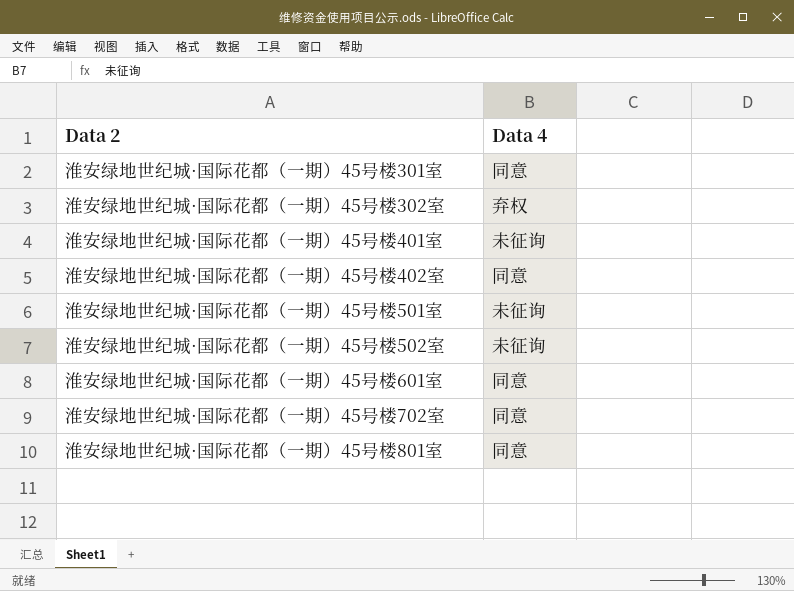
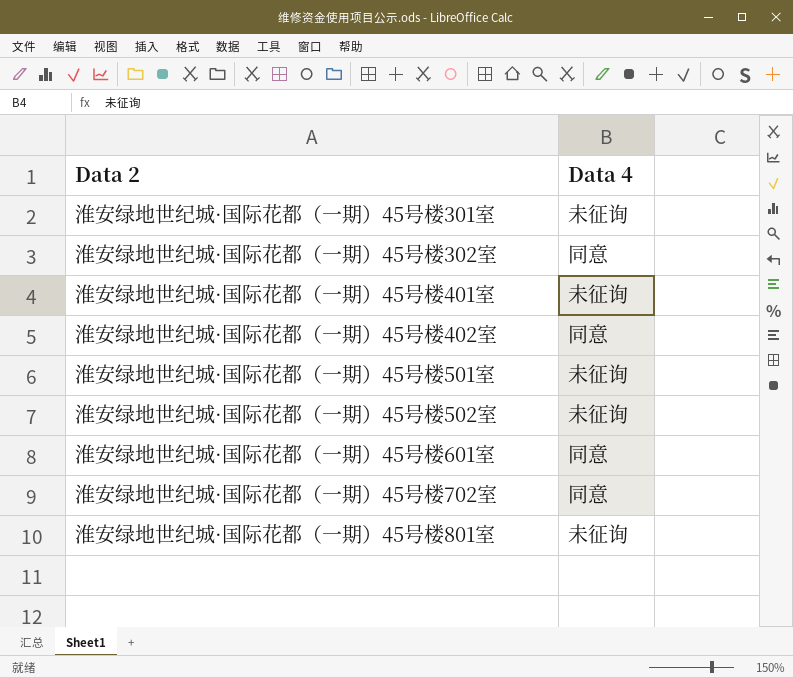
淮安绿地世纪城·国际花都（一期）45号楼301室 | Data 4: 同意 -> 未征询
淮安绿地世纪城·国际花都（一期）45号楼302室 | Data 4: 弃权 -> 同意
淮安绿地世纪城·国际花都（一期）45号楼801室 | Data 4: 同意 -> 未征询

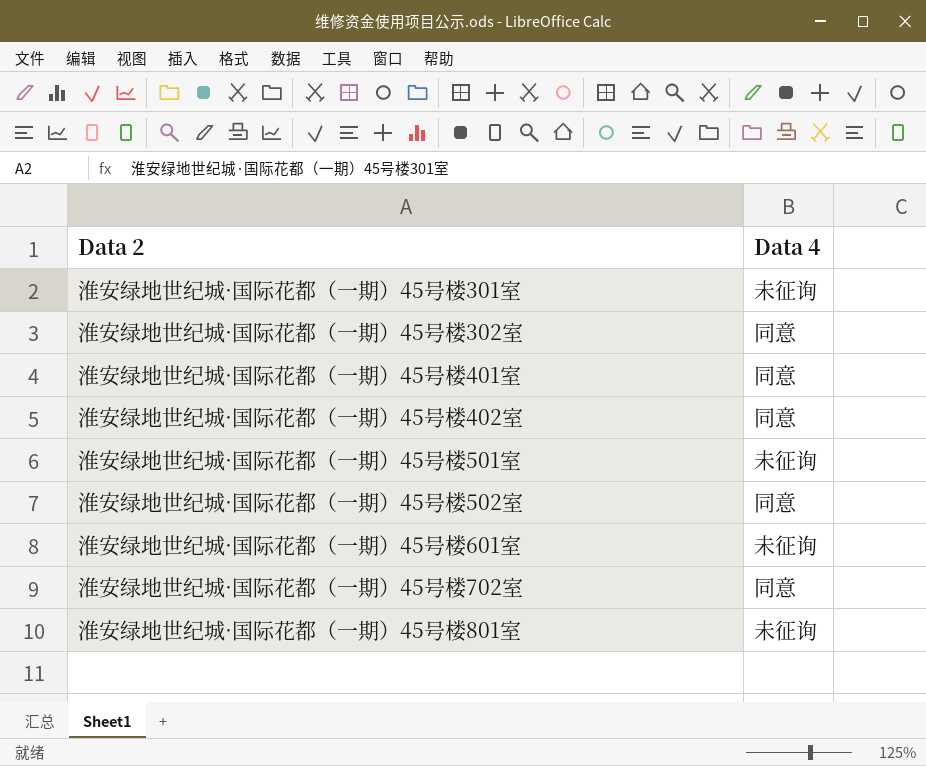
淮安绿地世纪城·国际花都（一期）45号楼401室 | Data 4: 未征询 -> 同意
淮安绿地世纪城·国际花都（一期）45号楼502室 | Data 4: 未征询 -> 同意
淮安绿地世纪城·国际花都（一期）45号楼601室 | Data 4: 同意 -> 未征询

